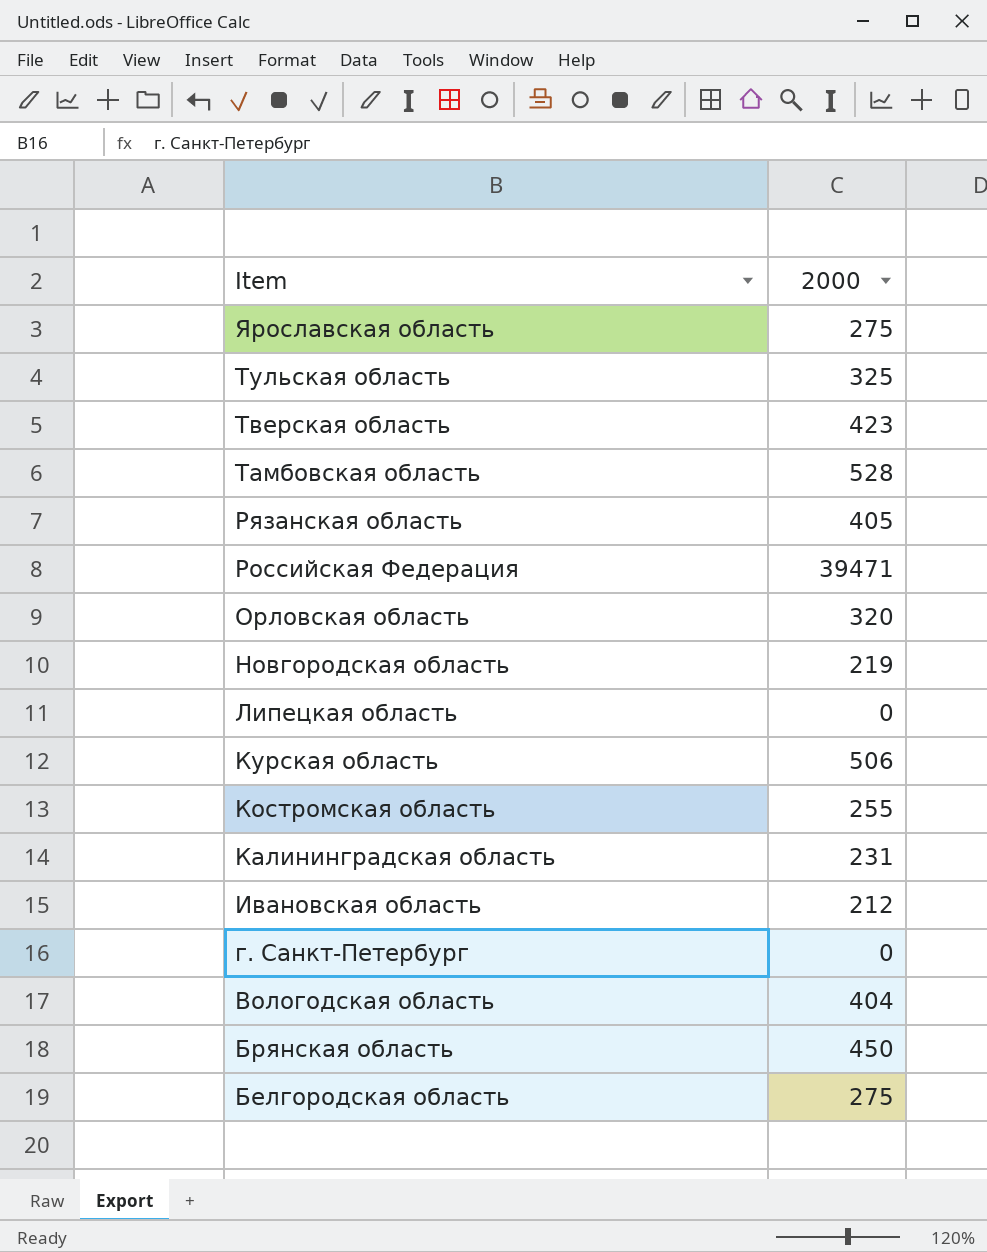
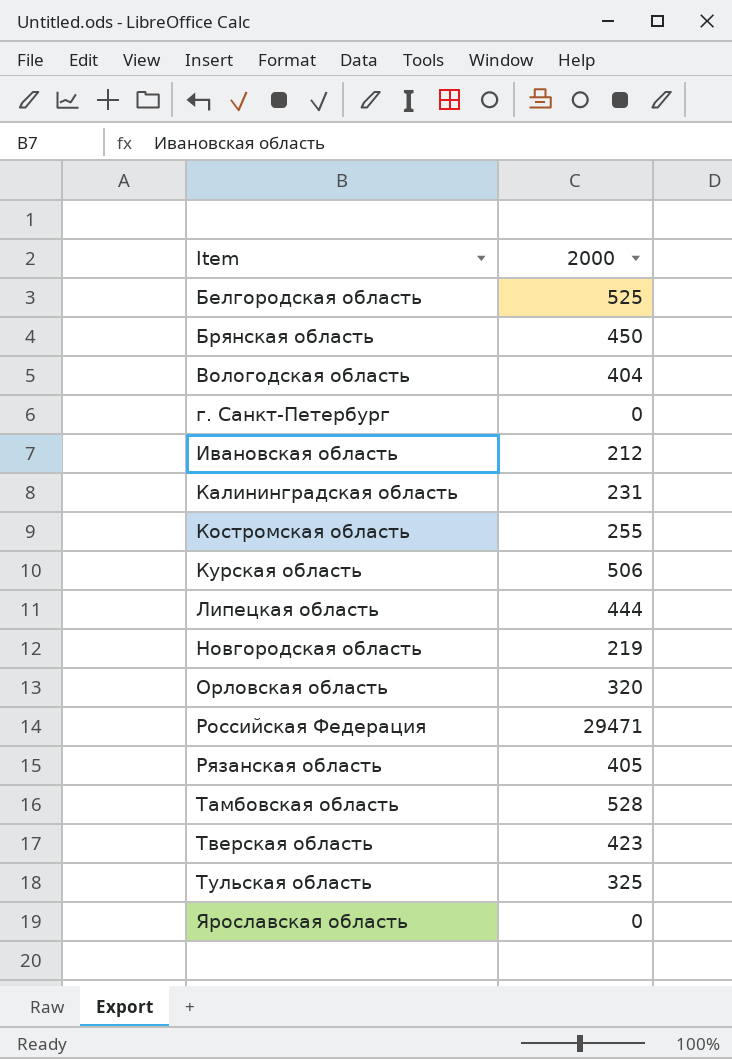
row order: Item descending -> Item ascending
Белгородская область | 2000: 275 -> 525
Липецкая область | 2000: 0 -> 444
Российская Федерация | 2000: 39471 -> 29471
Ярославская область | 2000: 275 -> 0

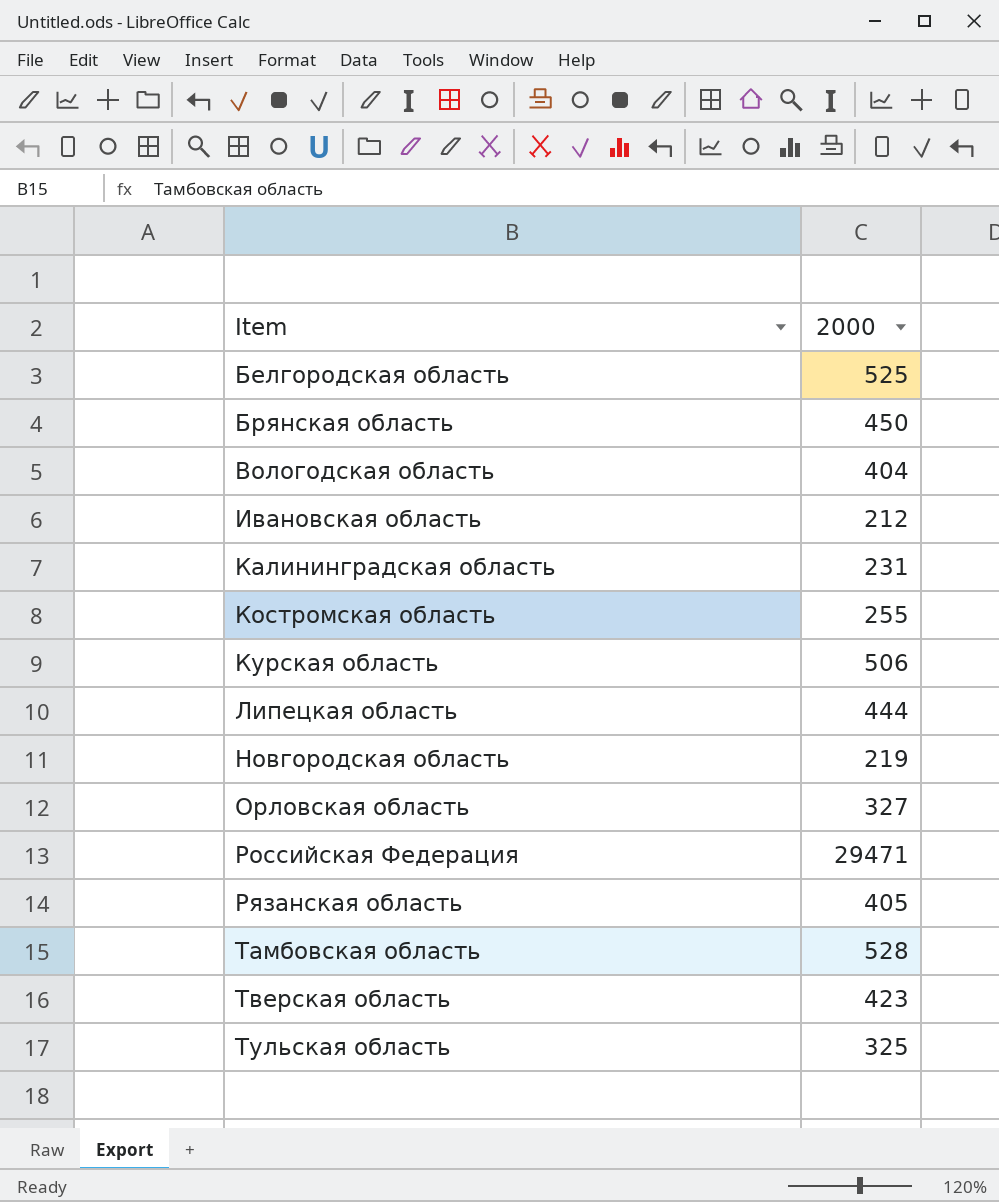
row г. Санкт-Петербург: 0 -> none
row Ярославская область: 0 -> none
Орловская область | 2000: 320 -> 327

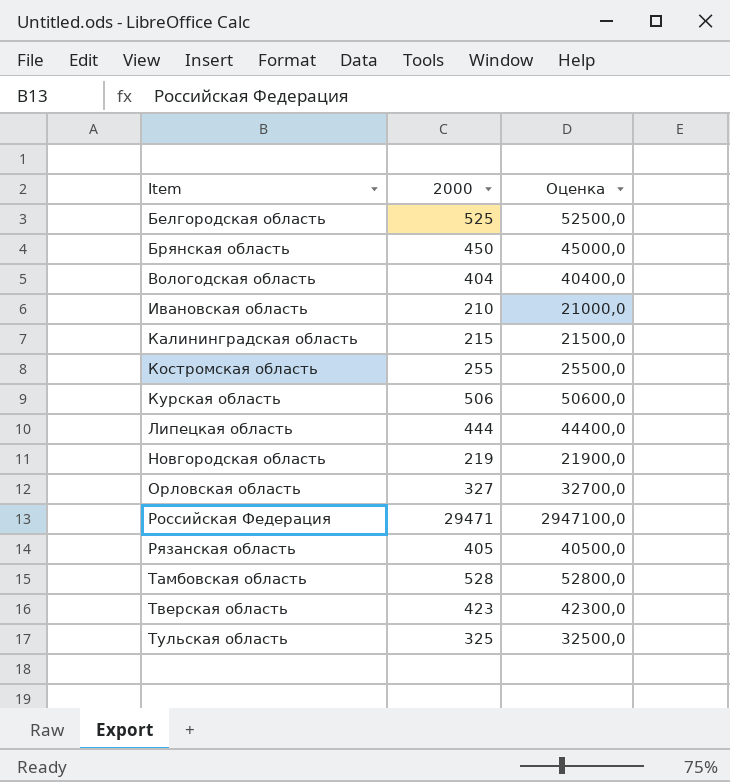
column Оценка | formula: none -> [2000] * 100
Ивановская область | 2000: 212 -> 210
Калининградская область | 2000: 231 -> 215

